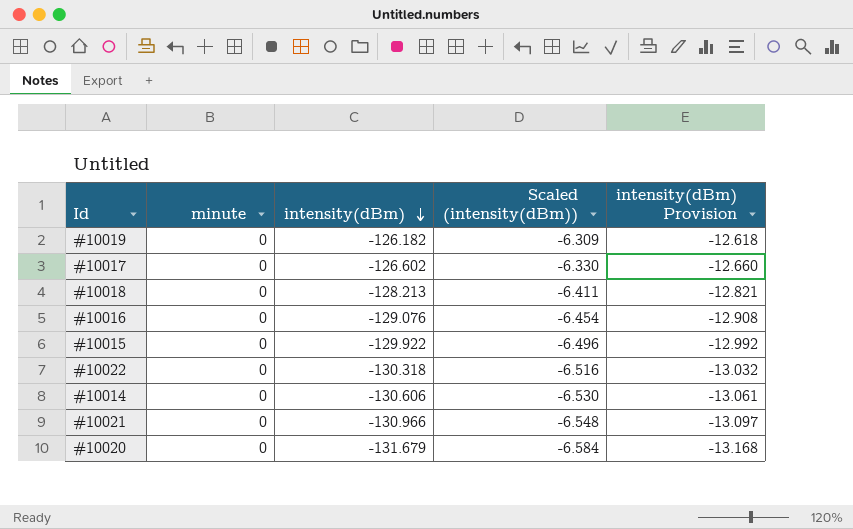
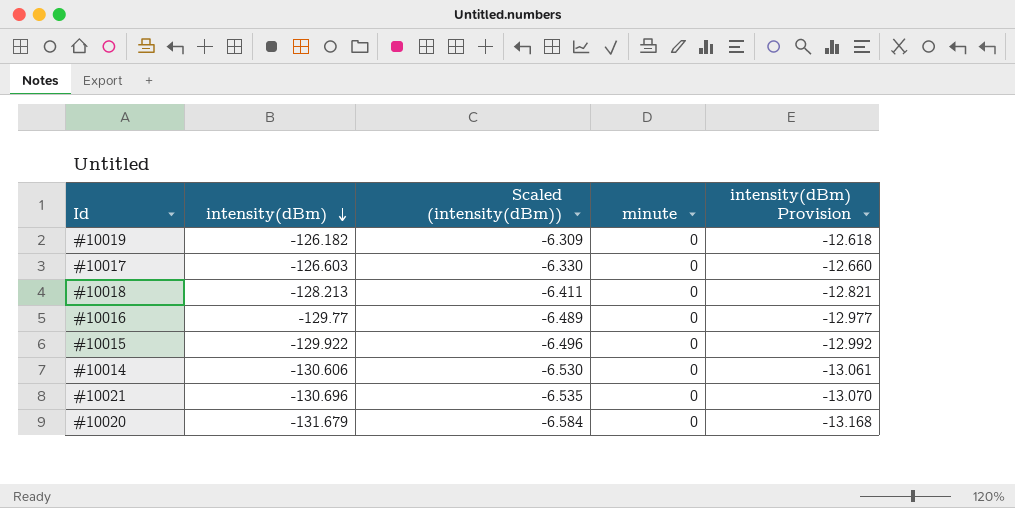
column minute | position: 2 -> 4
row #10022: 0 | -130.318 | -6.516 | -13.032 -> none
#10017 | intensity(dBm): -126.602 -> -126.603
#10016 | intensity(dBm): -129.076 -> -129.77
#10016 | Scaled (intensity(dBm)): -6.454 -> -6.489
#10016 | intensity(dBm) Provision: -12.908 -> -12.977
#10021 | intensity(dBm): -130.966 -> -130.696
#10021 | Scaled (intensity(dBm)): -6.548 -> -6.535
#10021 | intensity(dBm) Provision: -13.097 -> -13.070

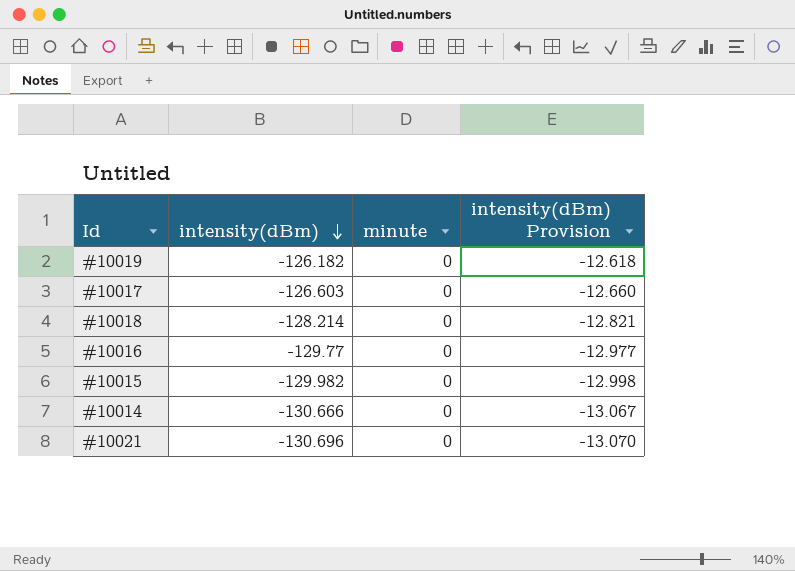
column Scaled (intensity(dBm)) | formula: [intensity(dBm)] * 0.05 -> none
row #10020: -131.679 | -6.584 | 0 | -13.168 -> none
#10018 | intensity(dBm): -128.213 -> -128.214
#10015 | intensity(dBm): -129.922 -> -129.982
#10015 | intensity(dBm) Provision: -12.992 -> -12.998
#10014 | intensity(dBm): -130.606 -> -130.666
#10014 | intensity(dBm) Provision: -13.061 -> -13.067

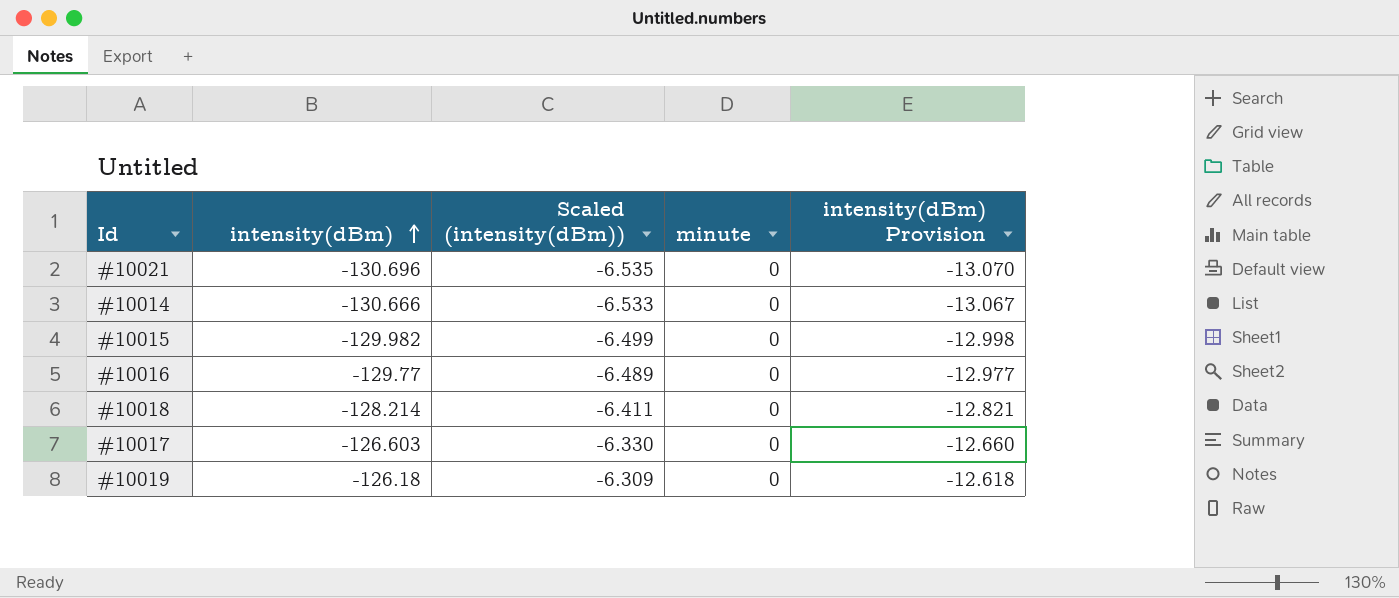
row order: intensity(dBm) descending -> intensity(dBm) ascending
column Scaled (intensity(dBm)) | formula: none -> [intensity(dBm)] * 0.05
#10019 | intensity(dBm): -126.182 -> -126.18

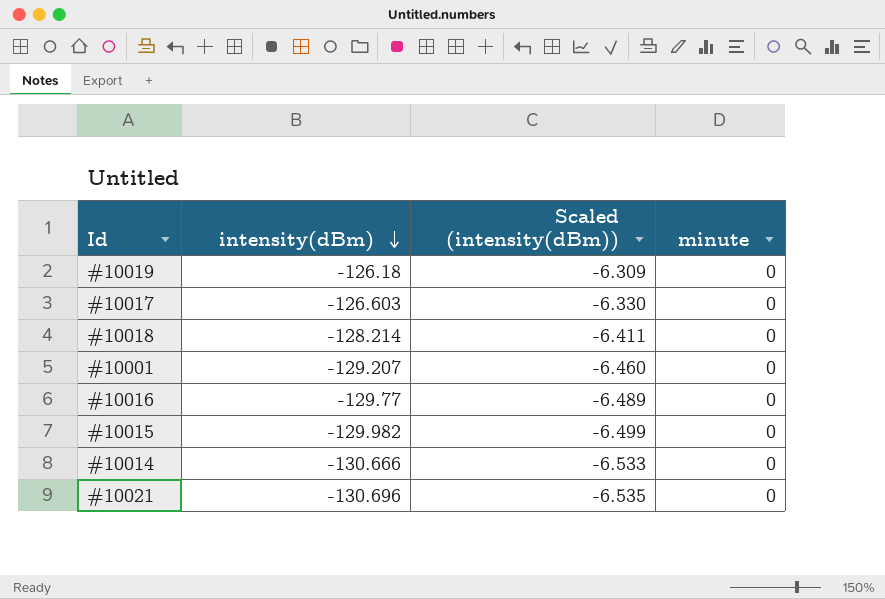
row order: intensity(dBm) ascending -> intensity(dBm) descending
column intensity(dBm) Provision | formula: [intensity(dBm)] * 0.1 -> none
row #10001: none -> -129.207 | -6.460 | 0

